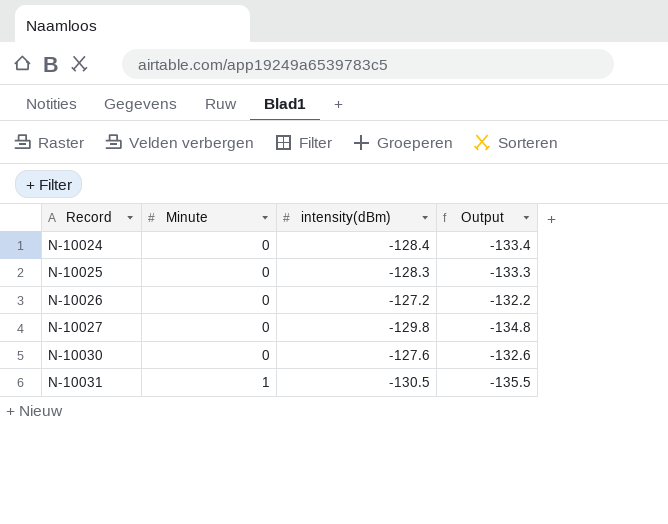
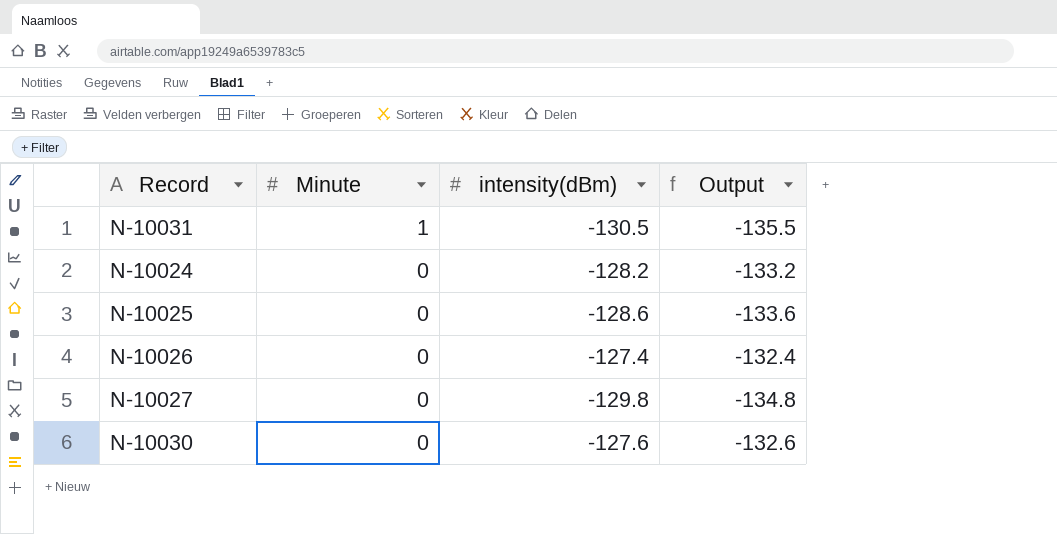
row order: Record ascending -> Minute descending
N-10024 | intensity(dBm): -128.4 -> -128.2
N-10024 | Output: -133.4 -> -133.2
N-10025 | intensity(dBm): -128.3 -> -128.6
N-10025 | Output: -133.3 -> -133.6
N-10026 | intensity(dBm): -127.2 -> -127.4
N-10026 | Output: -132.2 -> -132.4

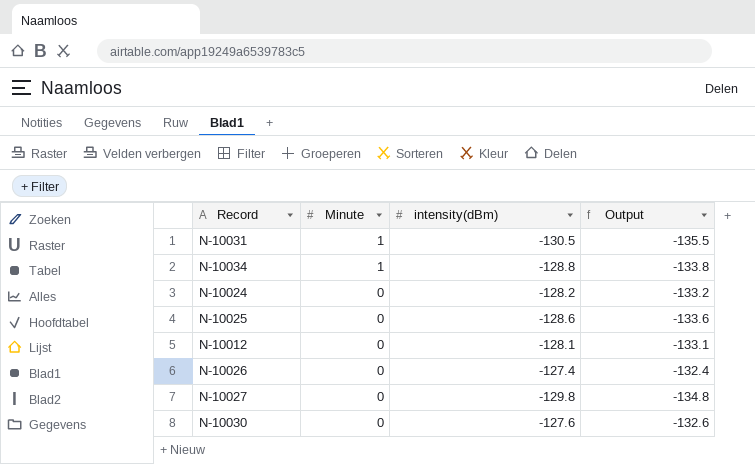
row N-10034: none -> 1 | -128.8 | -133.8
row N-10012: none -> 0 | -128.1 | -133.1

